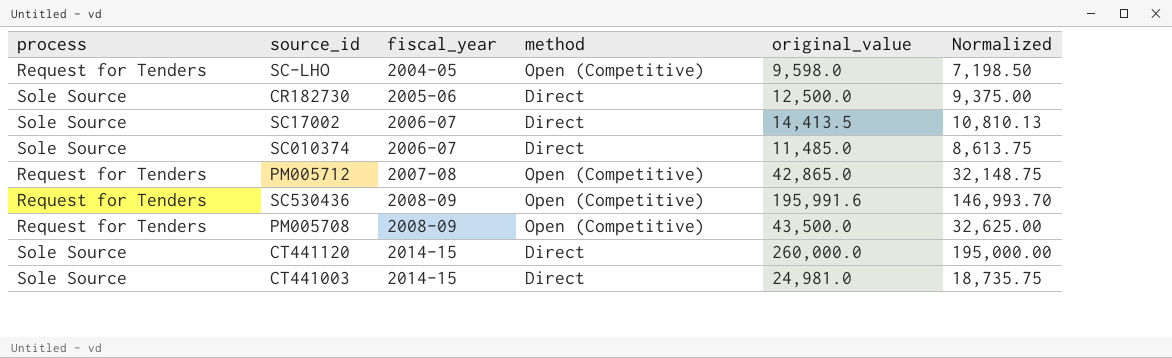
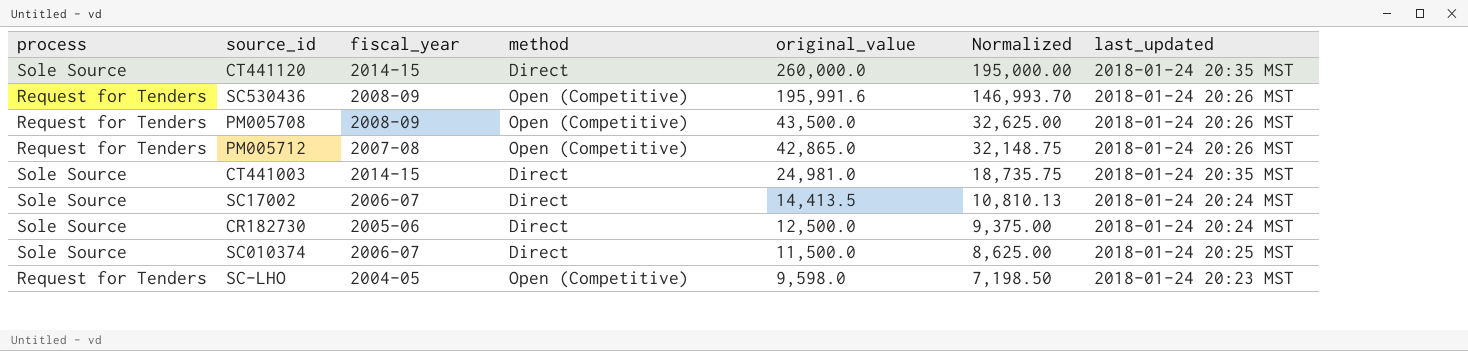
row order: fiscal_year ascending -> original_value descending
column last_updated | position: none -> 7
SC010374 | original_value: 11,485.0 -> 11,500.0
SC010374 | Normalized: 8,613.75 -> 8,625.00

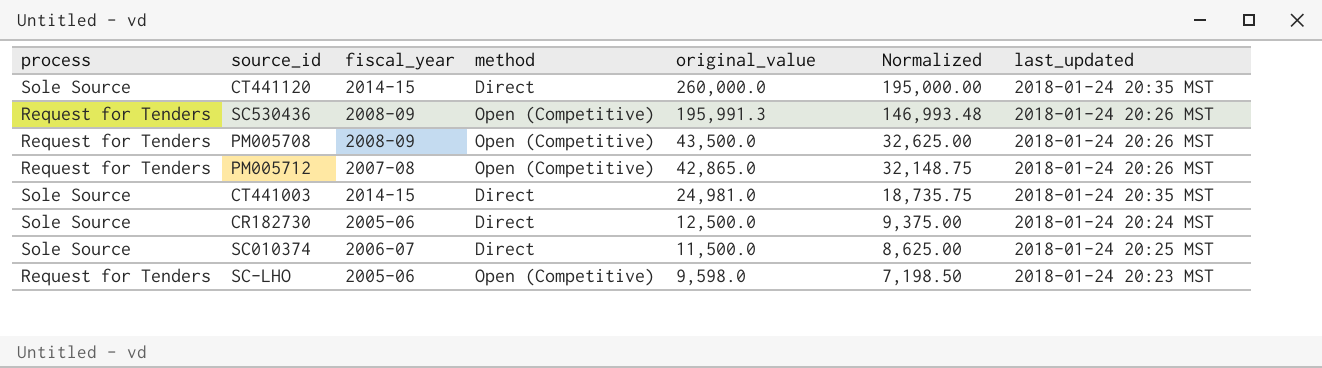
row SC17002: Sole Source | 2006-07 | Direct | 14,413.5 | 10,810.13 | 2018-01-24 20:24 MST -> none
SC530436 | original_value: 195,991.6 -> 195,991.3
SC530436 | Normalized: 146,993.70 -> 146,993.48
SC-LHO | fiscal_year: 2004-05 -> 2005-06

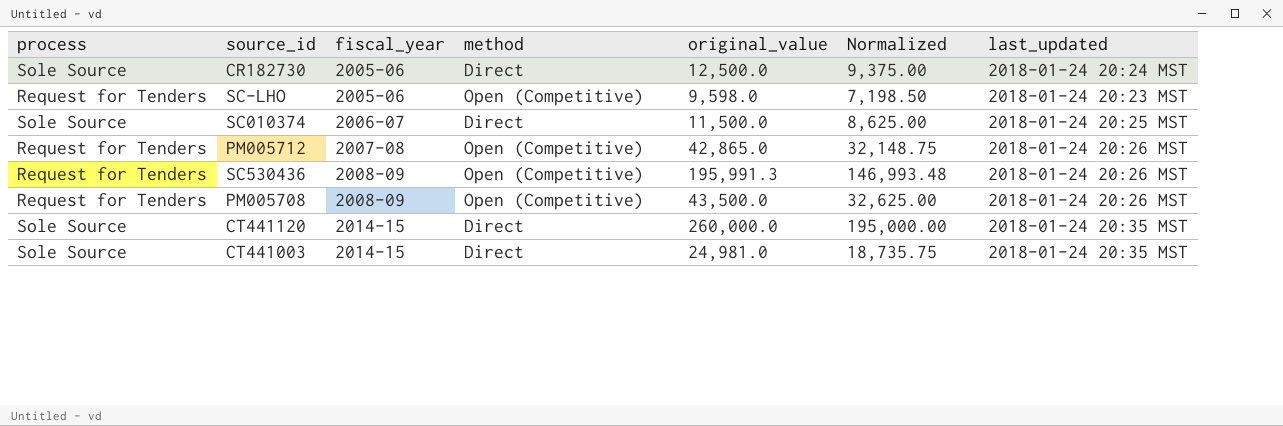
row order: original_value descending -> fiscal_year ascending

